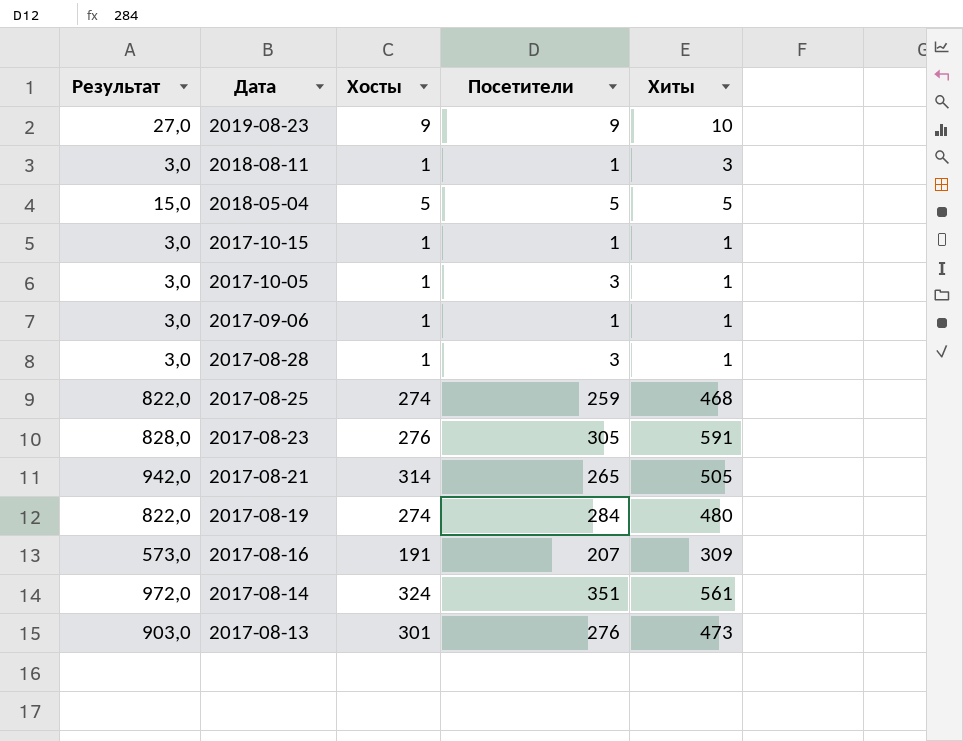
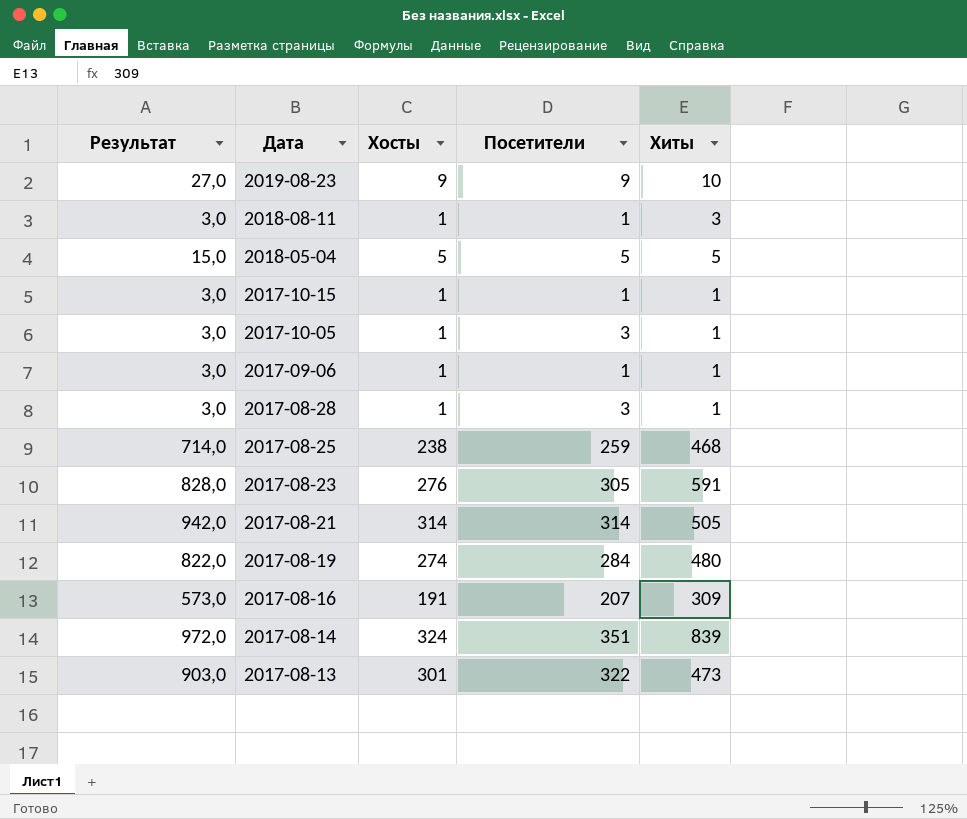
2017-08-25 | Результат: 822,0 -> 714,0
2017-08-25 | Хосты: 274 -> 238
2017-08-21 | Посетители: 265 -> 314
2017-08-14 | Хиты: 561 -> 839
2017-08-13 | Посетители: 276 -> 322

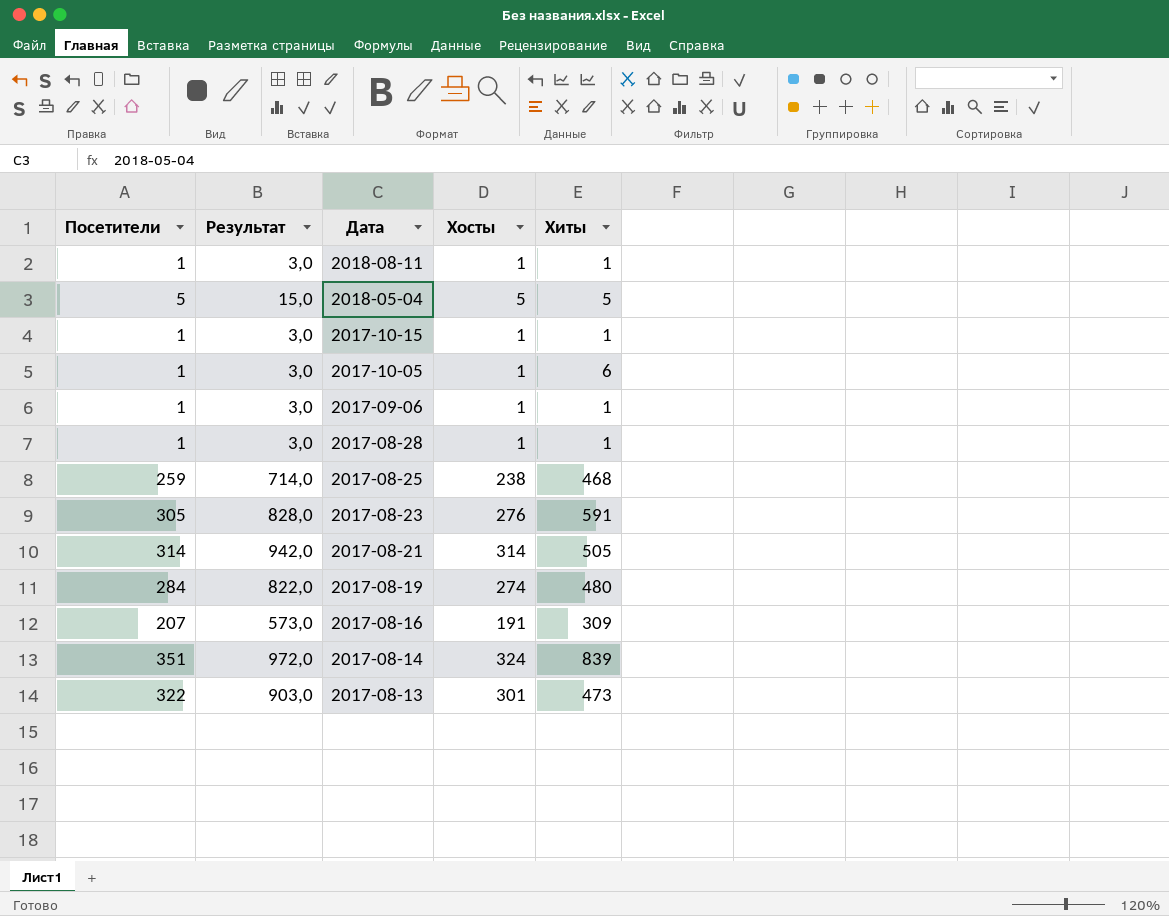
column Посетители | position: 4 -> 1
row 2019-08-23: 27,0 | 9 | 9 | 10 -> none
2018-08-11 | Хиты: 3 -> 1
2017-10-05 | Посетители: 3 -> 1
2017-10-05 | Хиты: 1 -> 6
2017-08-28 | Посетители: 3 -> 1

